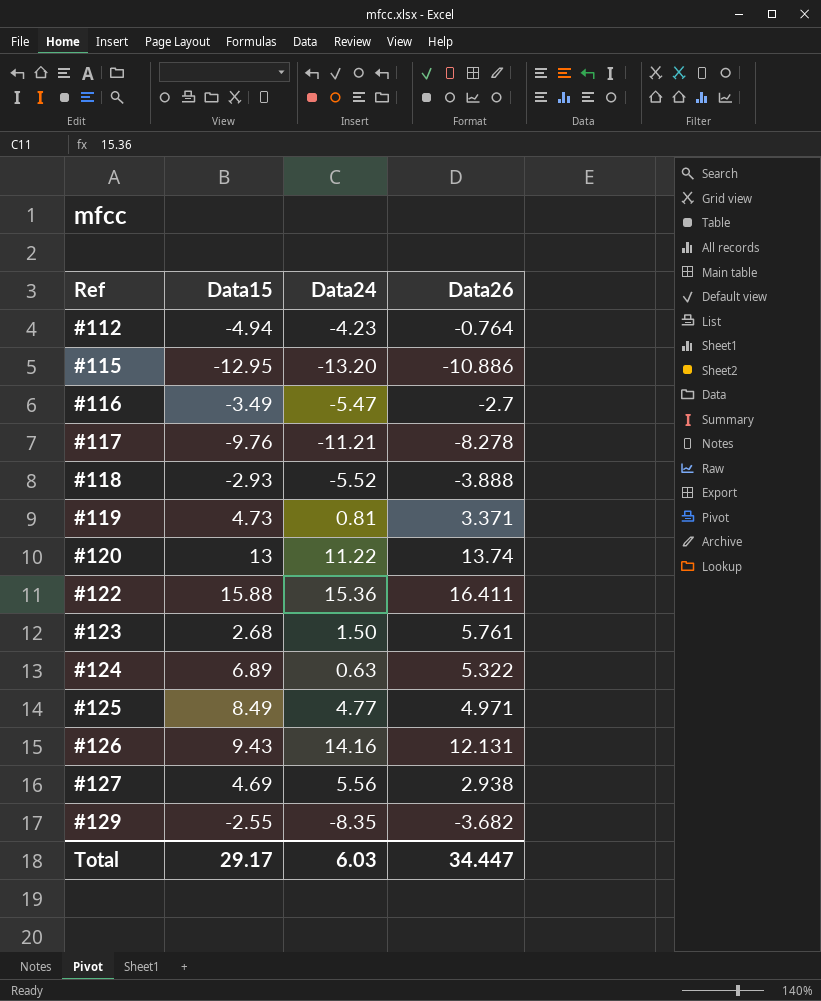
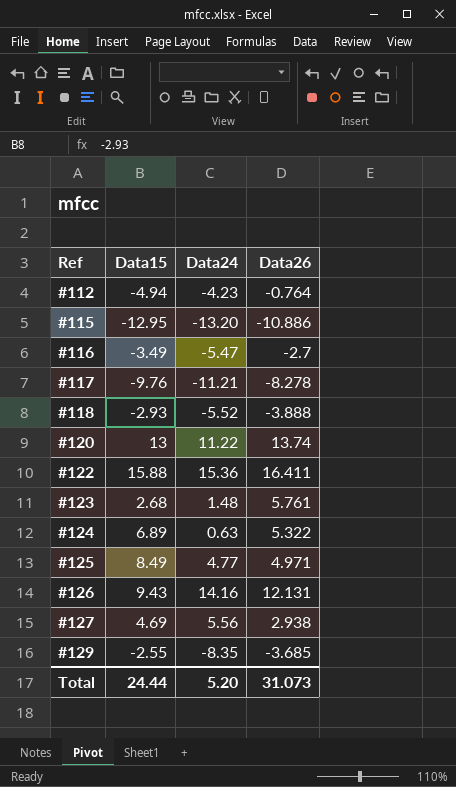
row #119: 4.73 | 0.81 | 3.371 -> none
#123 | Data24: 1.50 -> 1.48
#129 | Data26: -3.682 -> -3.685
Total | Data15: 29.17 -> 24.44
Total | Data24: 6.03 -> 5.20
Total | Data26: 34.447 -> 31.073

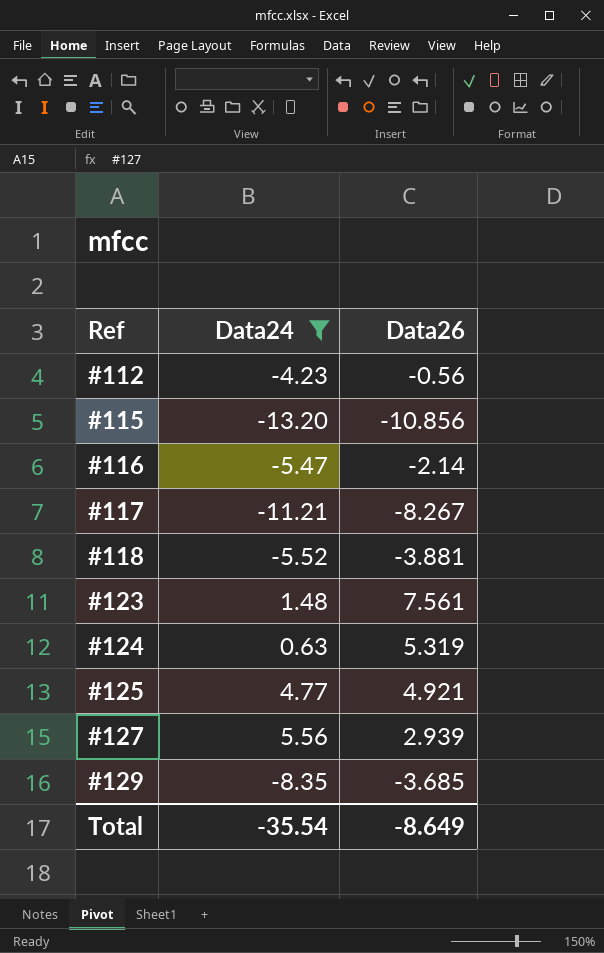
filter: none -> Data24 <= 5.56
column Data15 | position: 2 -> none
#112 | Data26: -0.764 -> -0.56
#115 | Data26: -10.886 -> -10.856
#116 | Data26: -2.7 -> -2.14
#117 | Data26: -8.278 -> -8.267
#118 | Data26: -3.888 -> -3.881
#123 | Data26: 5.761 -> 7.561
#124 | Data26: 5.322 -> 5.319
#125 | Data26: 4.971 -> 4.921
#127 | Data26: 2.938 -> 2.939
Total | Data24: 5.20 -> -35.54
Total | Data26: 31.073 -> -8.649

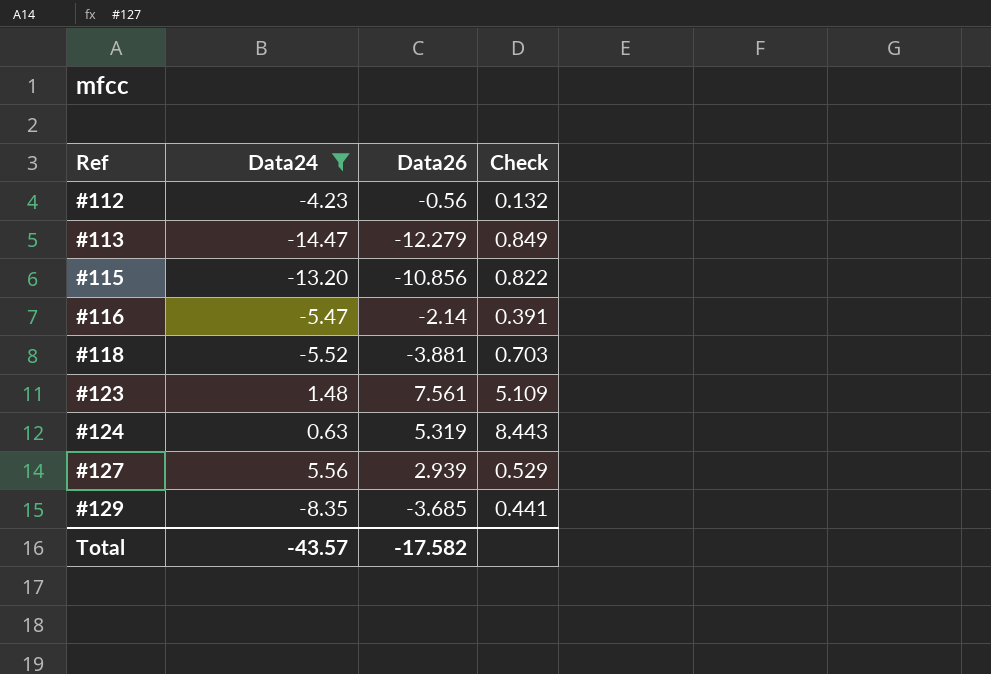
column Check | formula: none -> [Data26] / [Data24]
row #117: -11.21 | -8.267 -> none
row #125: 4.77 | 4.921 -> none
row #113: none -> -14.47 | -12.279 | 0.849
Total | Data24: -35.54 -> -43.57
Total | Data26: -8.649 -> -17.582

